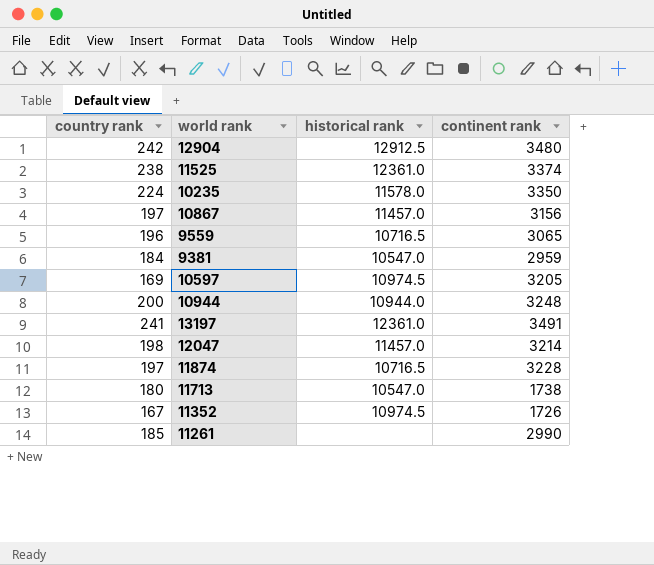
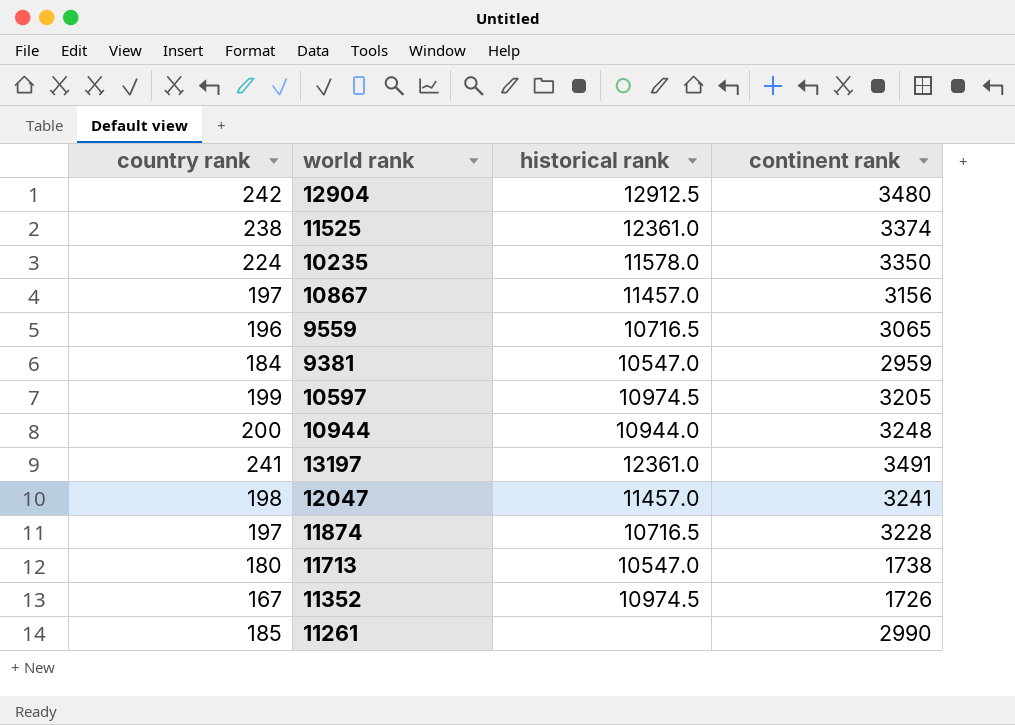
10597 | country rank: 169 -> 199
12047 | continent rank: 3214 -> 3241

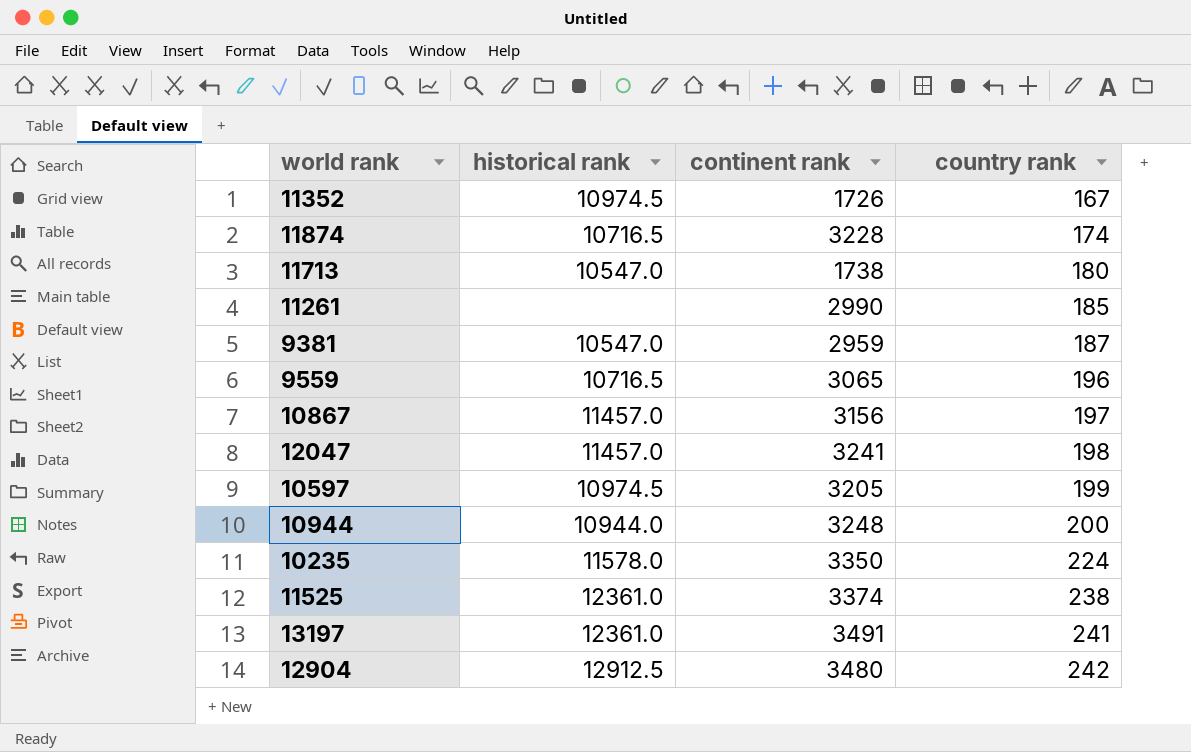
row order: none -> country rank ascending
column country rank | position: 1 -> 4
11874 | country rank: 197 -> 174
9381 | country rank: 184 -> 187

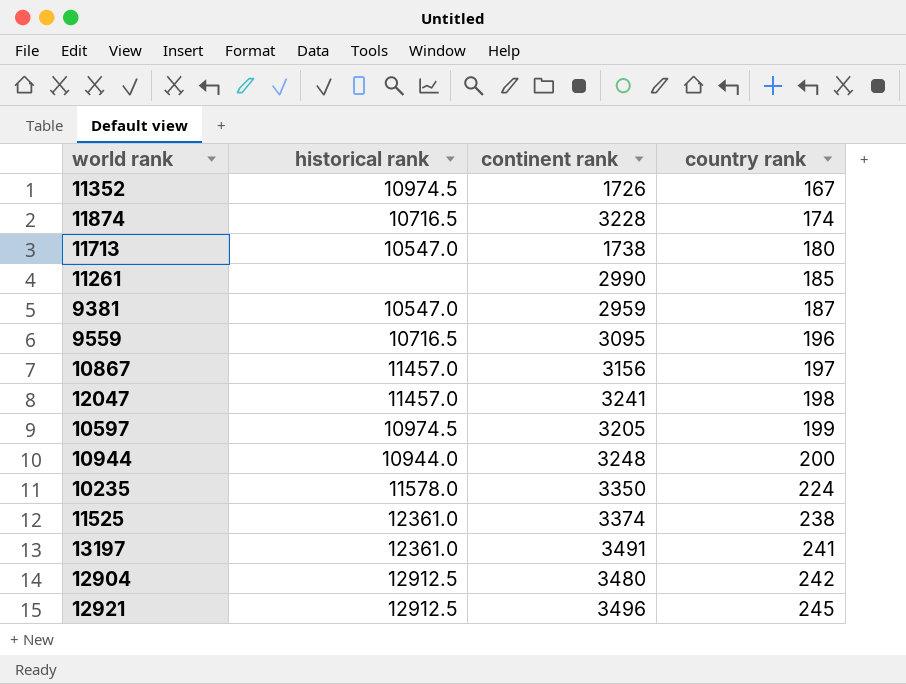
9559 | continent rank: 3065 -> 3095
row 12921: none -> 12912.5 | 3496 | 245

